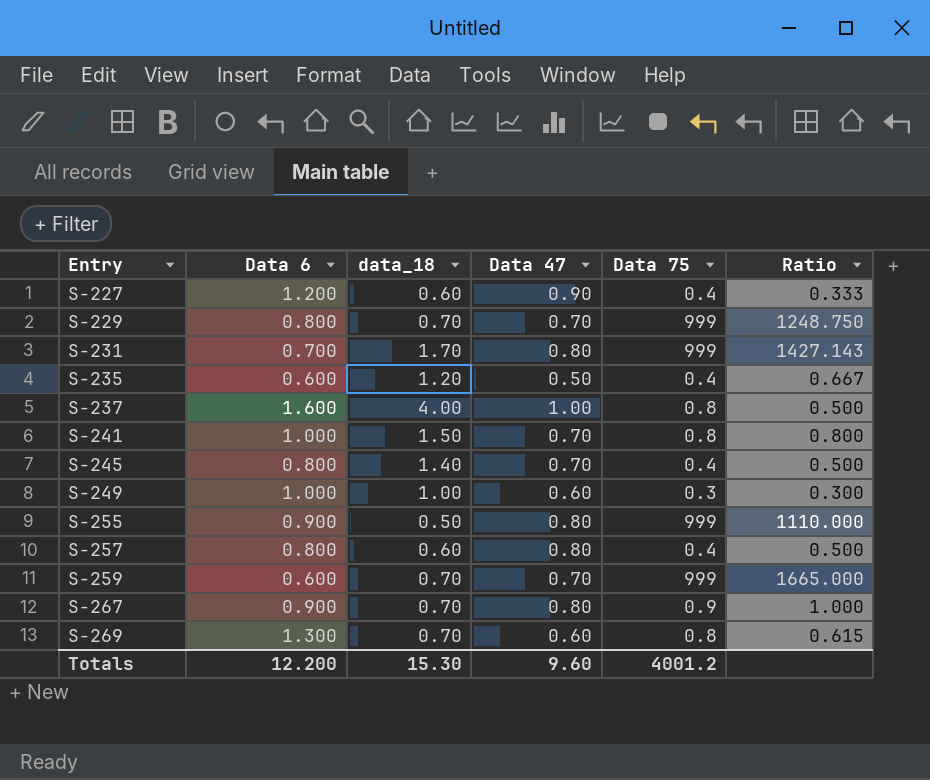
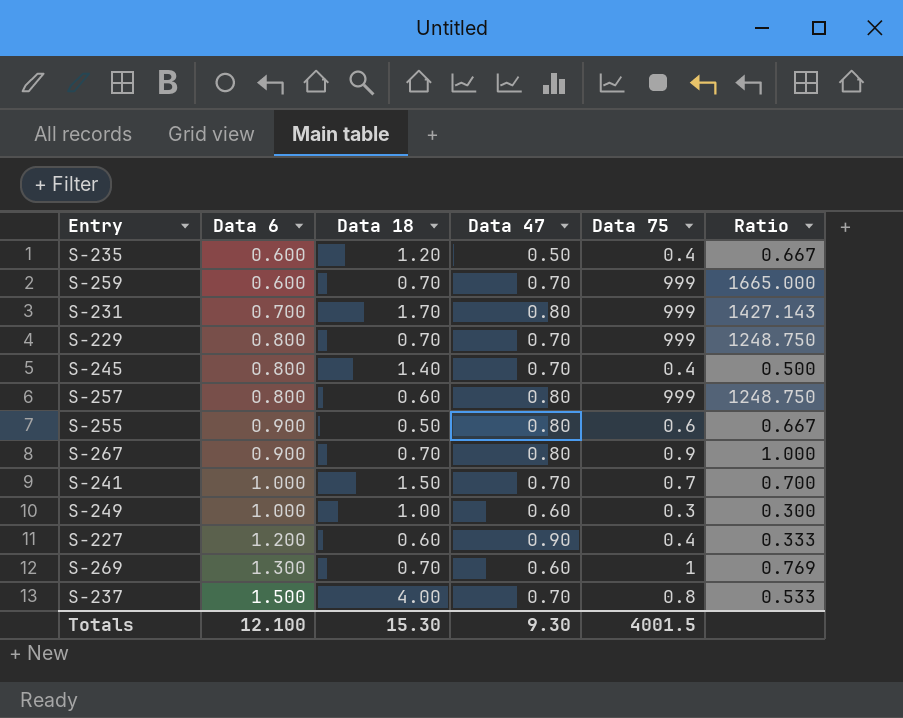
row order: Entry ascending -> Data 6 ascending
column name: data_18 -> Data 18
S-257 | Data 75: 0.4 -> 999
S-257 | Ratio: 0.500 -> 1248.750
S-255 | Data 75: 999 -> 0.6
S-255 | Ratio: 1110.000 -> 0.667
S-241 | Data 75: 0.8 -> 0.7
S-241 | Ratio: 0.800 -> 0.700
S-269 | Data 75: 0.8 -> 1
S-269 | Ratio: 0.615 -> 0.769
S-237 | Data 6: 1.600 -> 1.500
S-237 | Data 47: 1.00 -> 0.70
S-237 | Ratio: 0.500 -> 0.533
Totals | Data 6: 12.200 -> 12.100
Totals | Data 47: 9.60 -> 9.30
Totals | Data 75: 4001.2 -> 4001.5

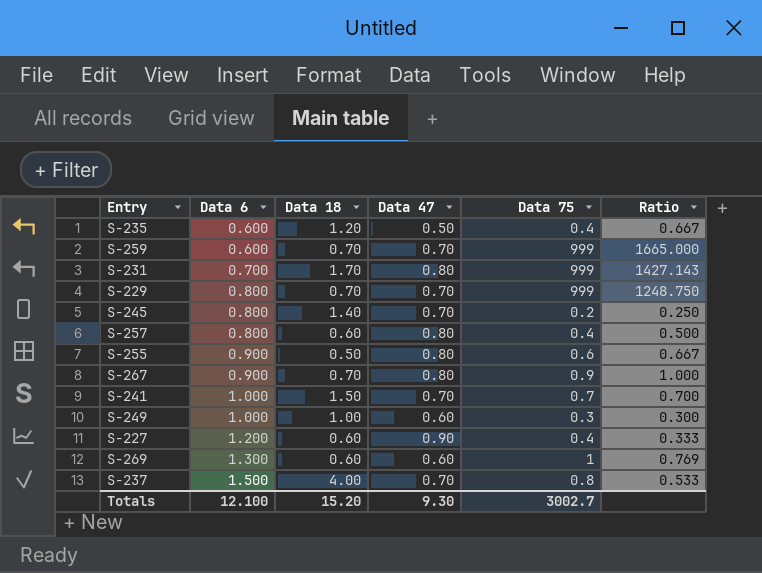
S-245 | Data 75: 0.4 -> 0.2
S-245 | Ratio: 0.500 -> 0.250
S-257 | Data 75: 999 -> 0.4
S-257 | Ratio: 1248.750 -> 0.500
S-269 | Data 18: 0.70 -> 0.60
Totals | Data 18: 15.30 -> 15.20
Totals | Data 75: 4001.5 -> 3002.7

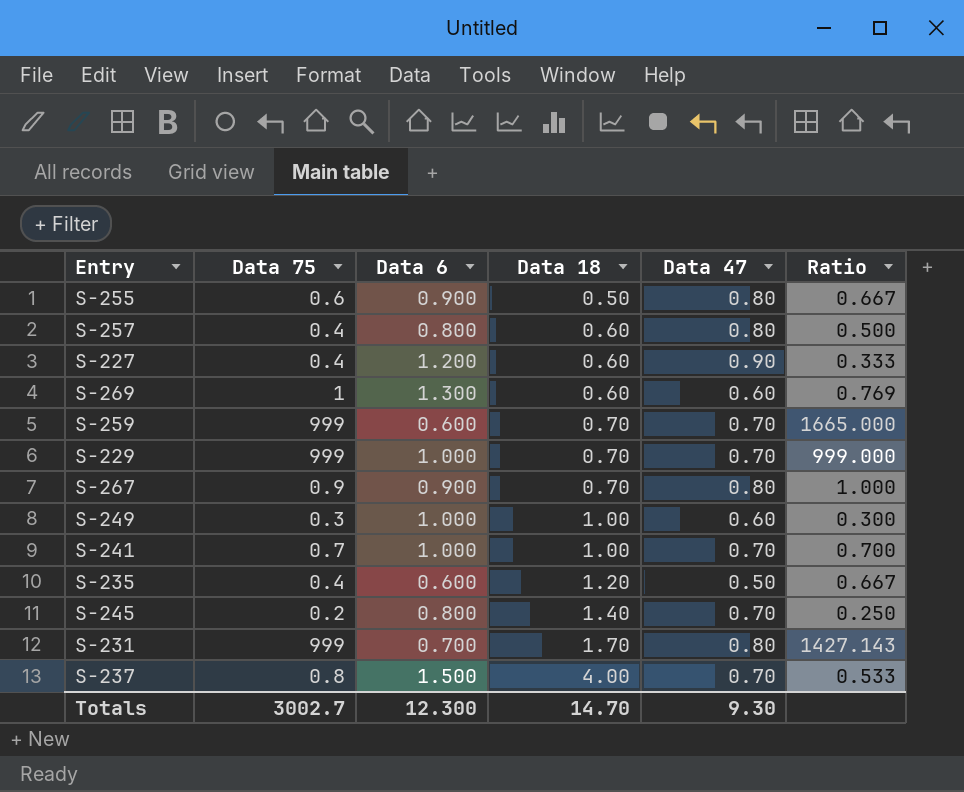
row order: Data 6 ascending -> Data 18 ascending
column Data 75 | position: 5 -> 2
S-229 | Data 6: 0.800 -> 1.000
S-229 | Ratio: 1248.750 -> 999.000
S-241 | Data 18: 1.50 -> 1.00
Totals | Data 6: 12.100 -> 12.300
Totals | Data 18: 15.20 -> 14.70

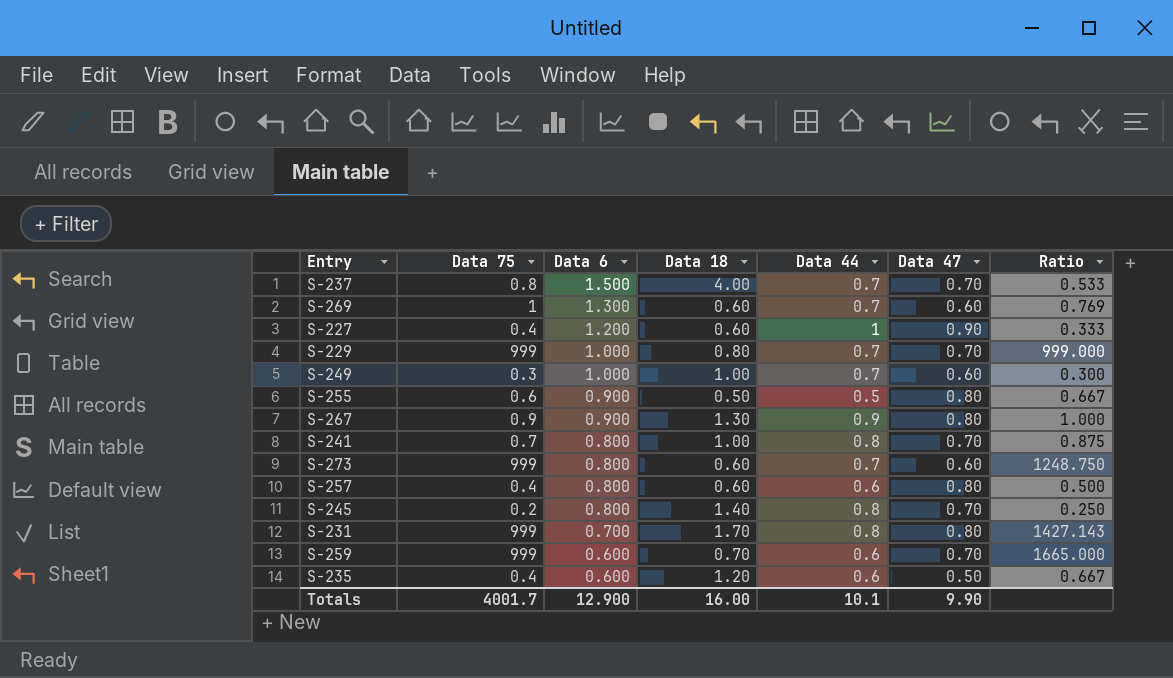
row order: Data 18 ascending -> Data 6 descending
column Data 44 | position: none -> 5
S-229 | Data 18: 0.70 -> 0.80
S-267 | Data 18: 0.70 -> 1.30
S-241 | Data 6: 1.000 -> 0.800
S-241 | Ratio: 0.700 -> 0.875
row S-273: none -> 999 | 0.800 | 0.60 | 0.7 | 0.60 | 1248.750
Totals | Data 75: 3002.7 -> 4001.7
Totals | Data 6: 12.300 -> 12.900
Totals | Data 18: 14.70 -> 16.00
Totals | Data 47: 9.30 -> 9.90

